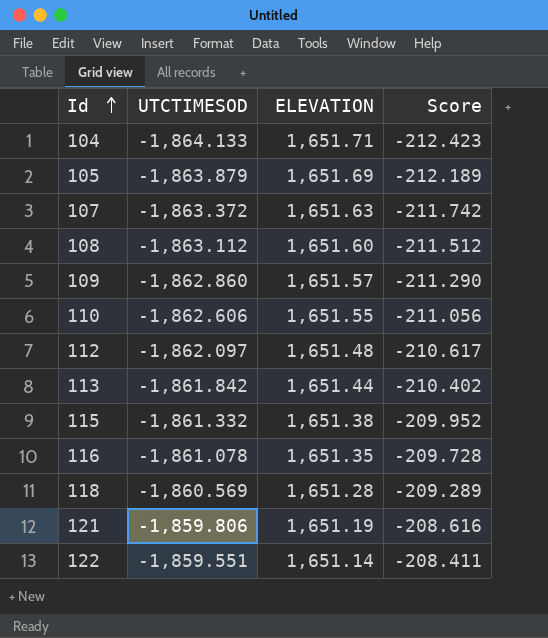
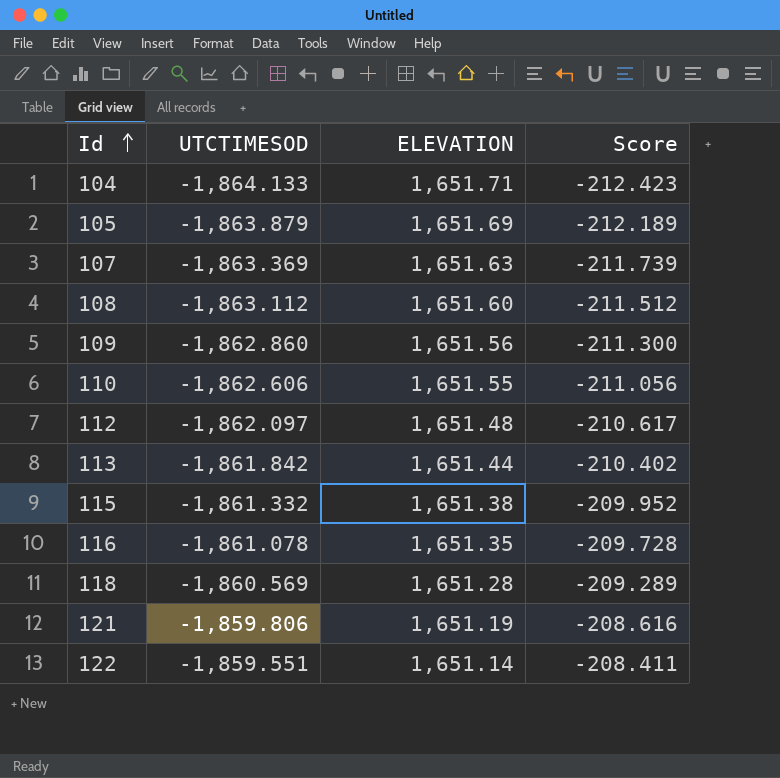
107 | UTCTIMESOD: -1,863.372 -> -1,863.369
107 | Score: -211.742 -> -211.739
109 | ELEVATION: 1,651.57 -> 1,651.56
109 | Score: -211.290 -> -211.300

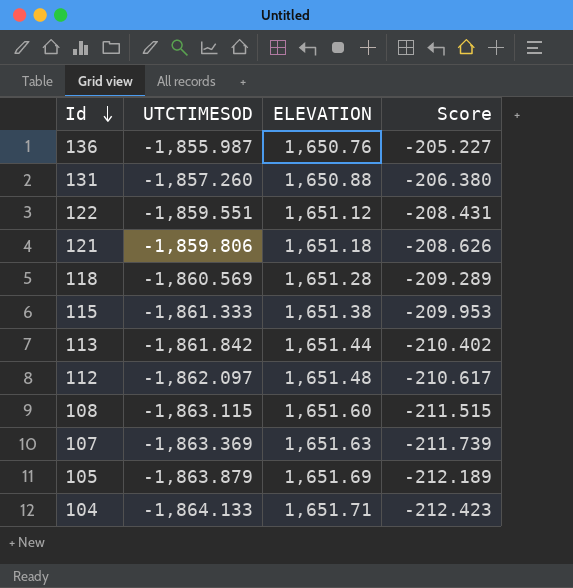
row order: Id ascending -> Id descending
row 109: -1,862.860 | 1,651.56 | -211.300 -> none
row 110: -1,862.606 | 1,651.55 | -211.056 -> none
row 116: -1,861.078 | 1,651.35 | -209.728 -> none
row 136: none -> -1,855.987 | 1,650.76 | -205.227
row 131: none -> -1,857.260 | 1,650.88 | -206.380
122 | ELEVATION: 1,651.14 -> 1,651.12
122 | Score: -208.411 -> -208.431
121 | ELEVATION: 1,651.19 -> 1,651.18
121 | Score: -208.616 -> -208.626
115 | UTCTIMESOD: -1,861.332 -> -1,861.333
115 | Score: -209.952 -> -209.953
108 | UTCTIMESOD: -1,863.112 -> -1,863.115
108 | Score: -211.512 -> -211.515

